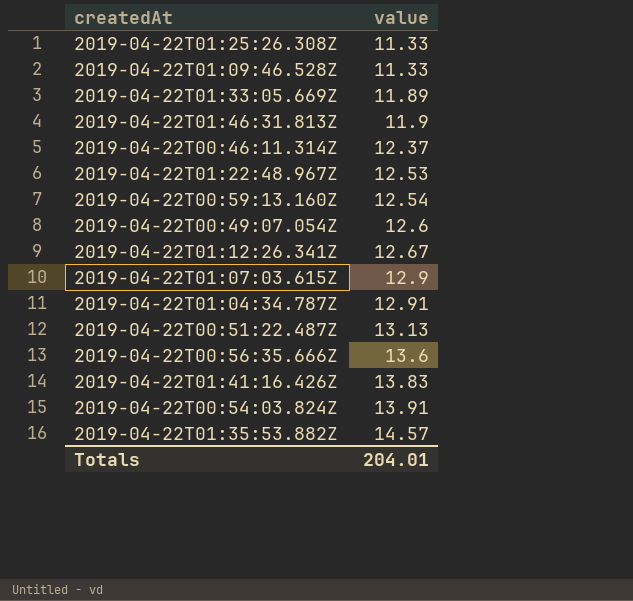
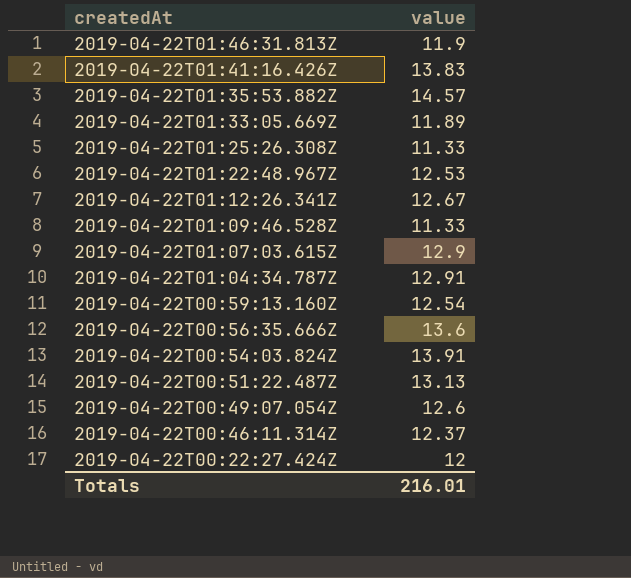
row order: value ascending -> createdAt descending
row 2019-04-22T00:22:27.424Z: none -> 12
Totals | value: 204.01 -> 216.01

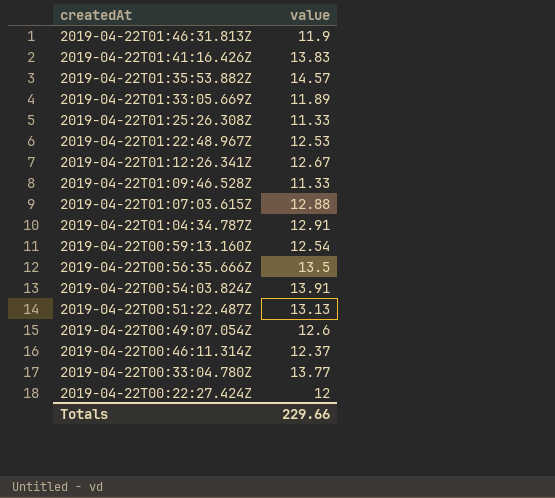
2019-04-22T01:07:03.615Z | value: 12.9 -> 12.88
2019-04-22T00:56:35.666Z | value: 13.6 -> 13.5
row 2019-04-22T00:33:04.780Z: none -> 13.77
Totals | value: 216.01 -> 229.66

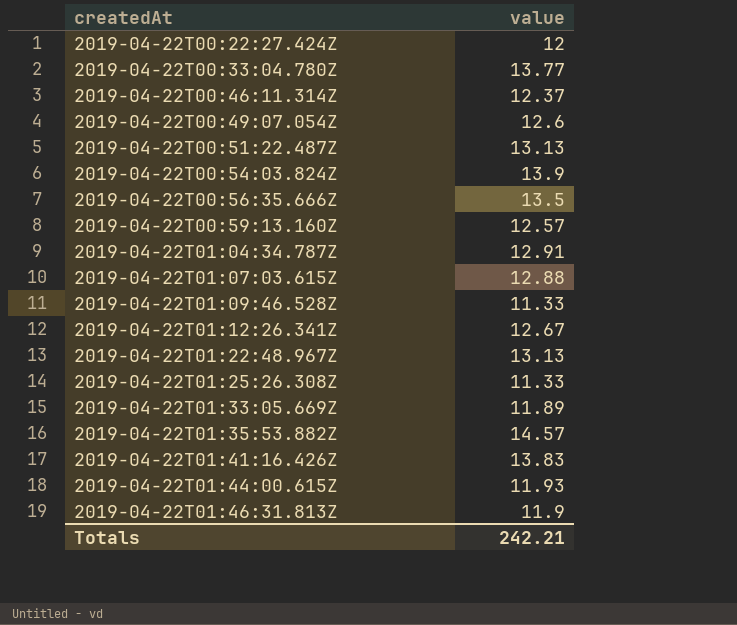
row order: createdAt descending -> createdAt ascending
2019-04-22T00:54:03.824Z | value: 13.91 -> 13.9
2019-04-22T00:59:13.160Z | value: 12.54 -> 12.57
2019-04-22T01:22:48.967Z | value: 12.53 -> 13.13
row 2019-04-22T01:44:00.615Z: none -> 11.93
Totals | value: 229.66 -> 242.21

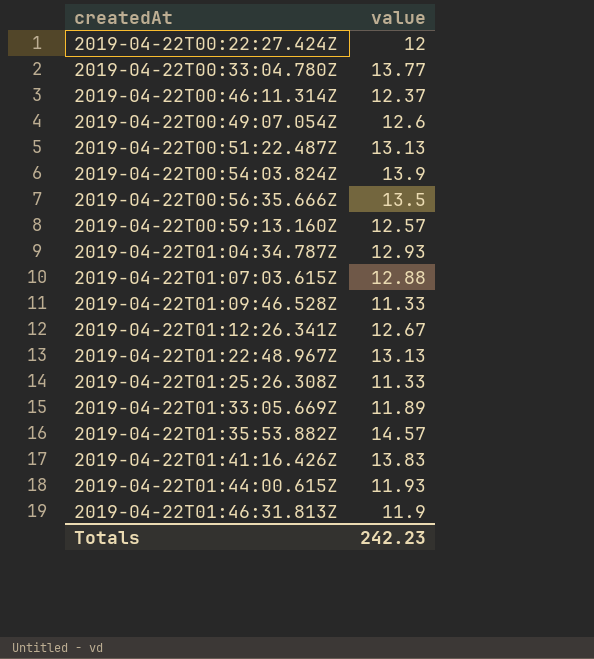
2019-04-22T01:04:34.787Z | value: 12.91 -> 12.93
Totals | value: 242.21 -> 242.23

